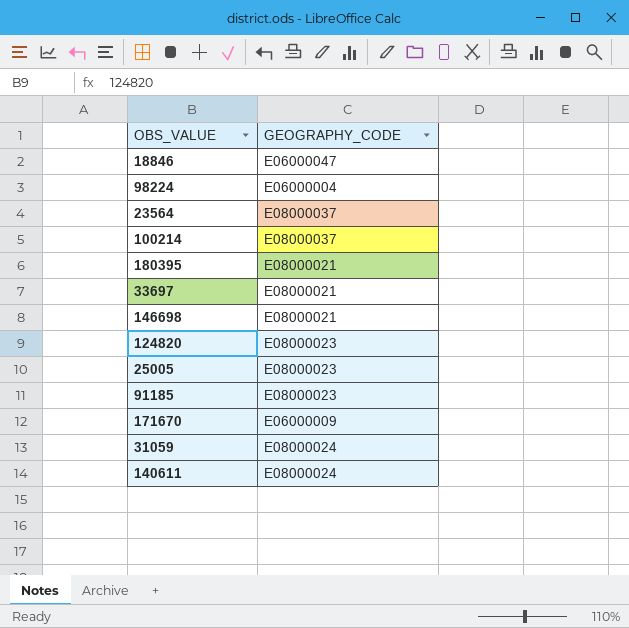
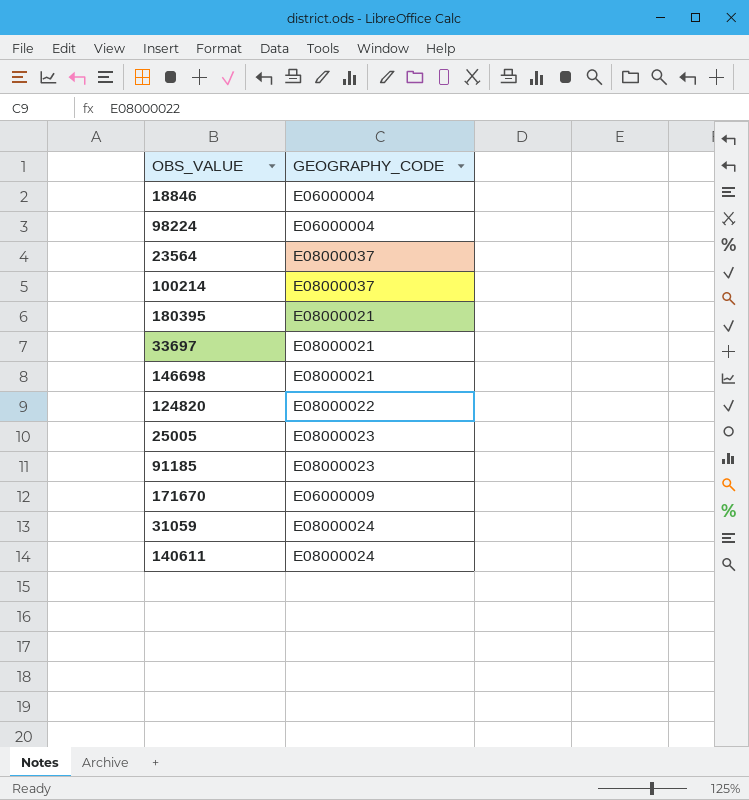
18846 | GEOGRAPHY_CODE: E06000047 -> E06000004
124820 | GEOGRAPHY_CODE: E08000023 -> E08000022

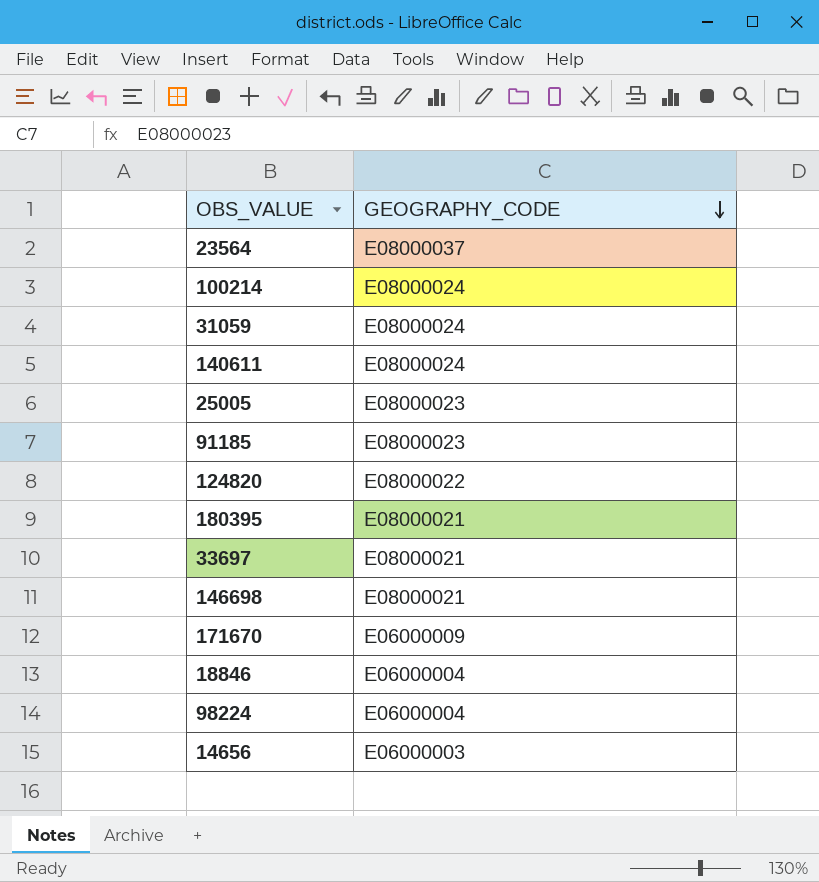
row order: none -> GEOGRAPHY_CODE descending
100214 | GEOGRAPHY_CODE: E08000037 -> E08000024
row 14656: none -> E06000003

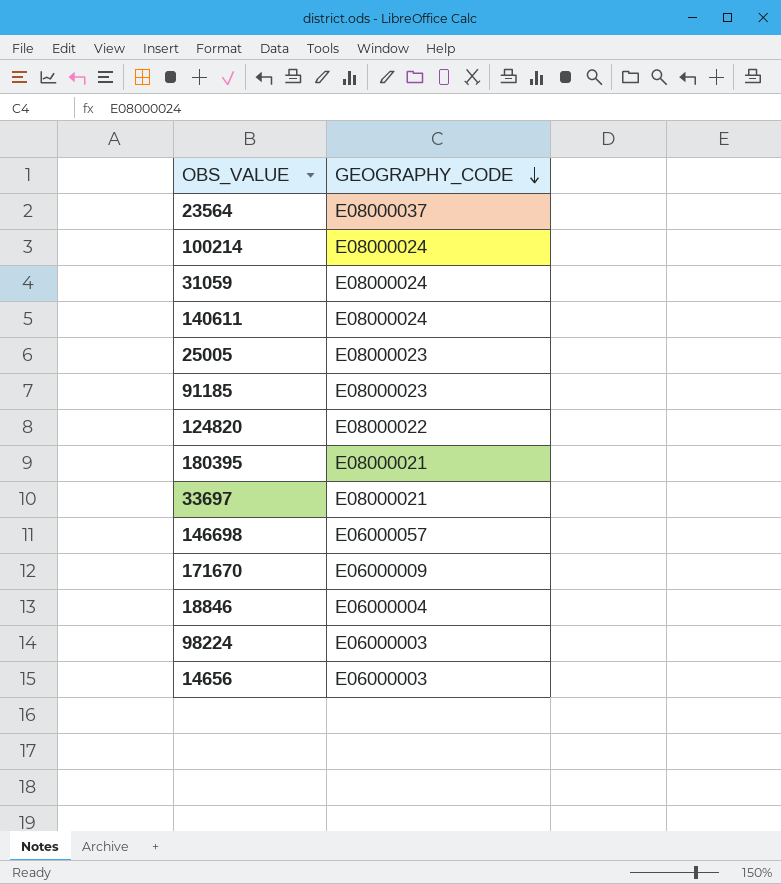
146698 | GEOGRAPHY_CODE: E08000021 -> E06000057
98224 | GEOGRAPHY_CODE: E06000004 -> E06000003

